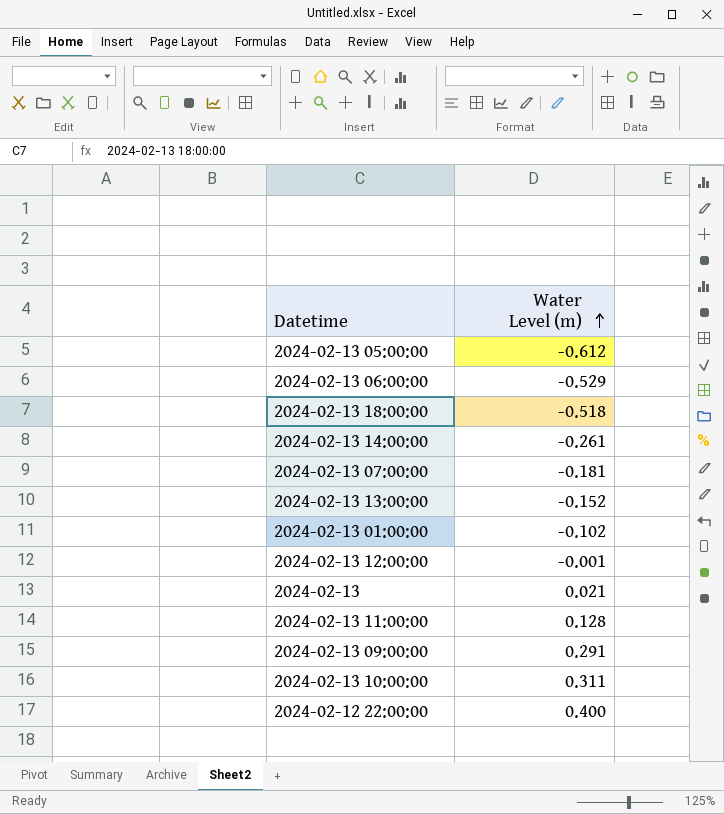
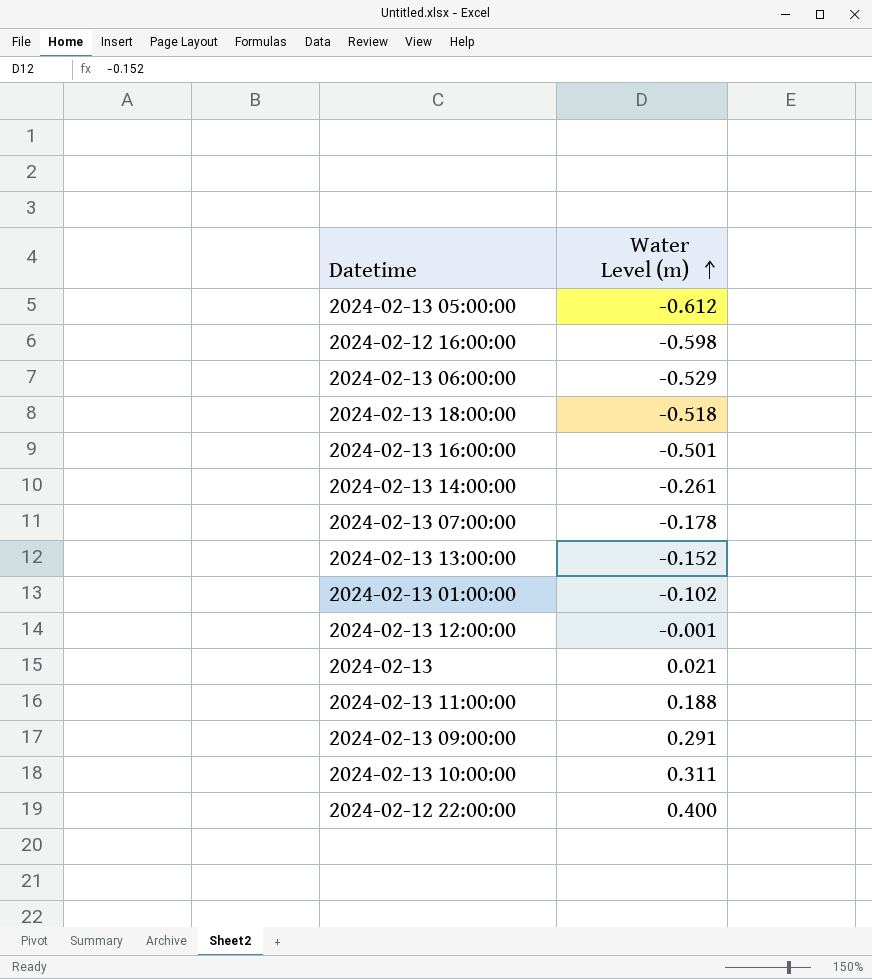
row 2024-02-12 16:00:00: none -> -0.598
row 2024-02-13 16:00:00: none -> -0.501
2024-02-13 07:00:00 | Water Level (m): -0.181 -> -0.178
2024-02-13 11:00:00 | Water Level (m): 0.128 -> 0.188

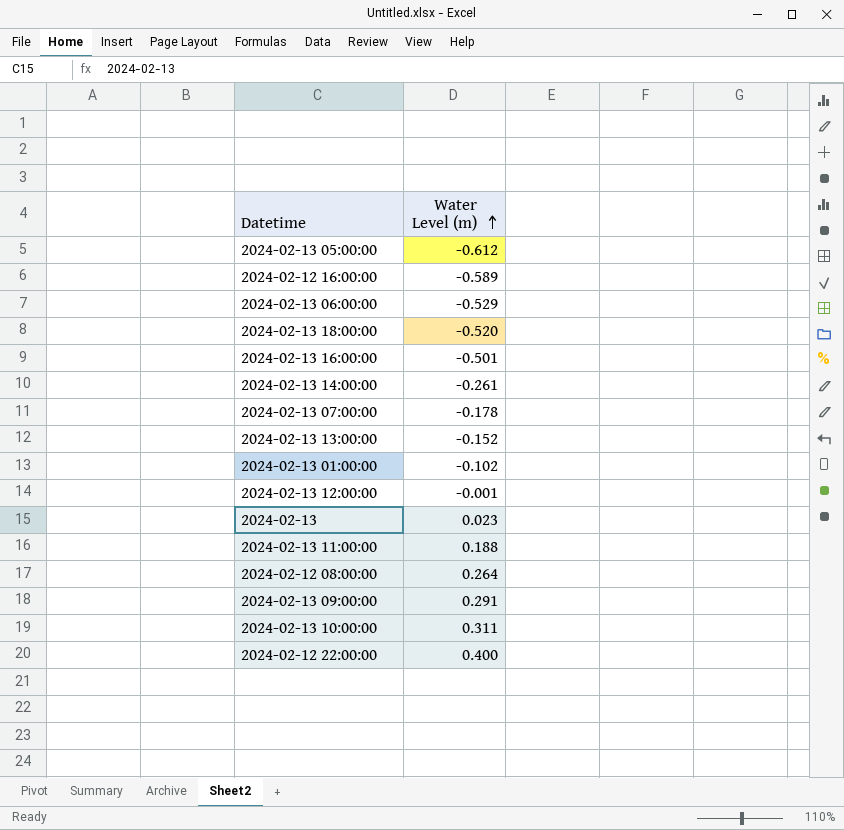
2024-02-12 16:00:00 | Water Level (m): -0.598 -> -0.589
2024-02-13 18:00:00 | Water Level (m): -0.518 -> -0.520
2024-02-13 | Water Level (m): 0.021 -> 0.023
row 2024-02-12 08:00:00: none -> 0.264

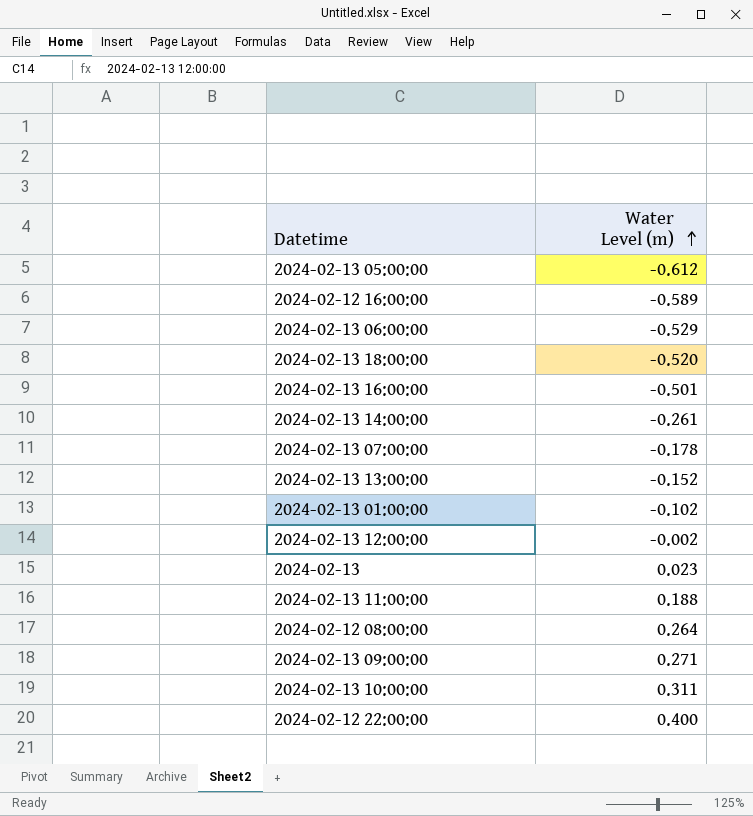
2024-02-13 12:00:00 | Water Level (m): -0.001 -> -0.002
2024-02-13 09:00:00 | Water Level (m): 0.291 -> 0.271

